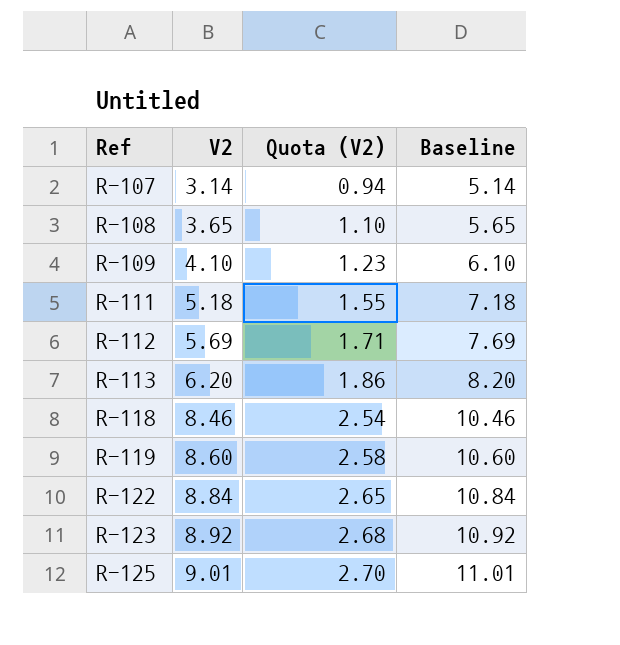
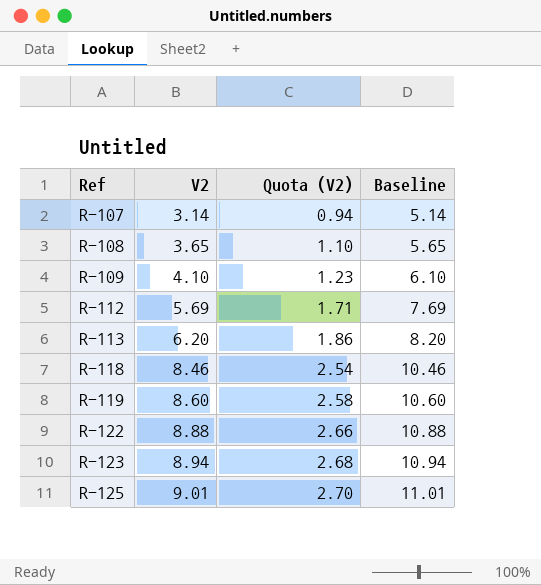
row R-111: 5.18 | 1.55 | 7.18 -> none
R-122 | V2: 8.84 -> 8.88
R-122 | Quota (V2): 2.65 -> 2.66
R-122 | Baseline: 10.84 -> 10.88
R-123 | V2: 8.92 -> 8.94
R-123 | Baseline: 10.92 -> 10.94

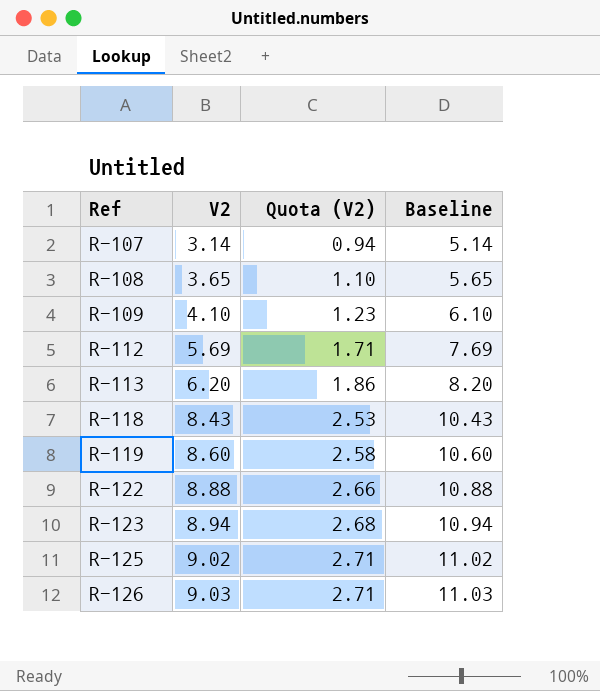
R-118 | V2: 8.46 -> 8.43
R-118 | Quota (V2): 2.54 -> 2.53
R-118 | Baseline: 10.46 -> 10.43
R-125 | V2: 9.01 -> 9.02
R-125 | Quota (V2): 2.70 -> 2.71
R-125 | Baseline: 11.01 -> 11.02
row R-126: none -> 9.03 | 2.71 | 11.03

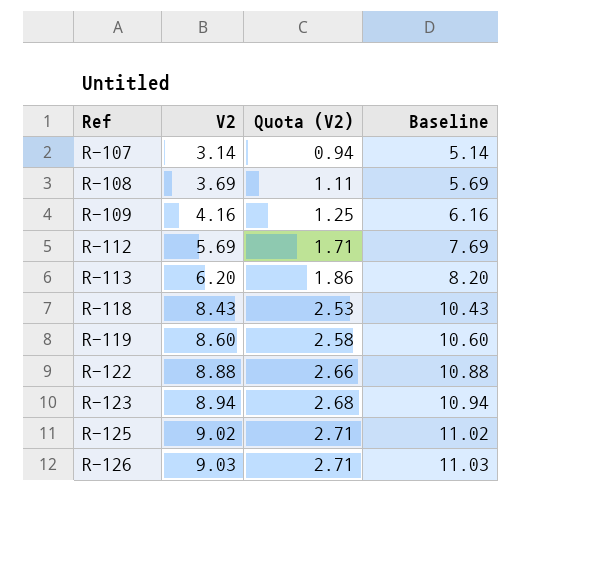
R-108 | V2: 3.65 -> 3.69
R-108 | Quota (V2): 1.10 -> 1.11
R-108 | Baseline: 5.65 -> 5.69
R-109 | V2: 4.10 -> 4.16
R-109 | Quota (V2): 1.23 -> 1.25
R-109 | Baseline: 6.10 -> 6.16

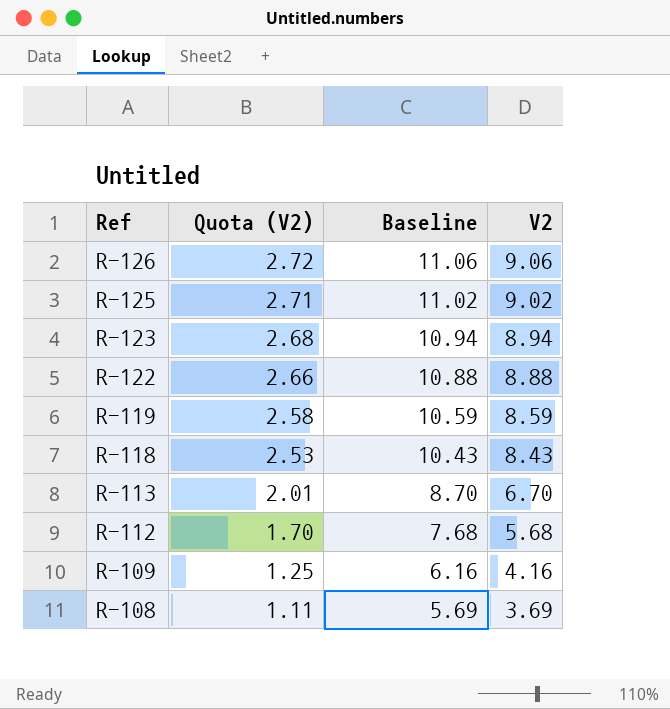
row order: Ref ascending -> Ref descending
column V2 | position: 2 -> 4
row R-107: 3.14 | 0.94 | 5.14 -> none
R-126 | Quota (V2): 2.71 -> 2.72
R-126 | Baseline: 11.03 -> 11.06
R-126 | V2: 9.03 -> 9.06
R-119 | Baseline: 10.60 -> 10.59
R-119 | V2: 8.60 -> 8.59
R-113 | Quota (V2): 1.86 -> 2.01
R-113 | Baseline: 8.20 -> 8.70
R-113 | V2: 6.20 -> 6.70
R-112 | Quota (V2): 1.71 -> 1.70
R-112 | Baseline: 7.69 -> 7.68
R-112 | V2: 5.69 -> 5.68

